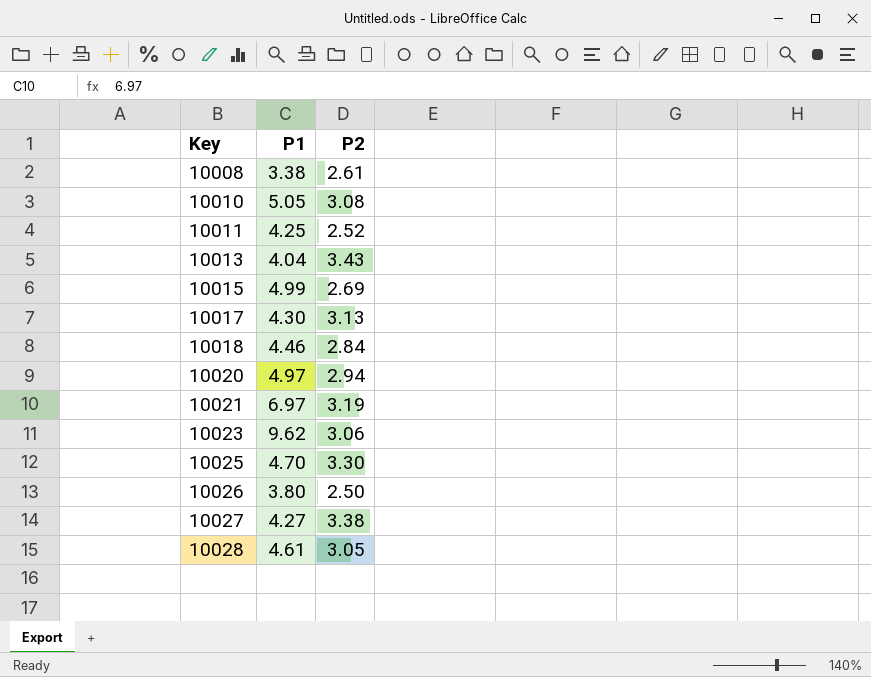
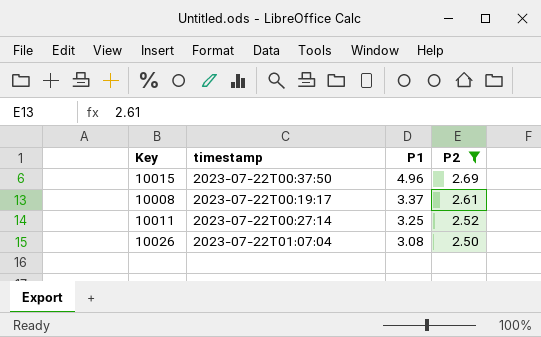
filter: none -> P2 <= 2.69
row order: Key ascending -> P1 descending
column timestamp | position: none -> 2
10015 | P1: 4.99 -> 4.96
10008 | P1: 3.38 -> 3.37
10011 | P1: 4.25 -> 3.25
10026 | P1: 3.80 -> 3.08

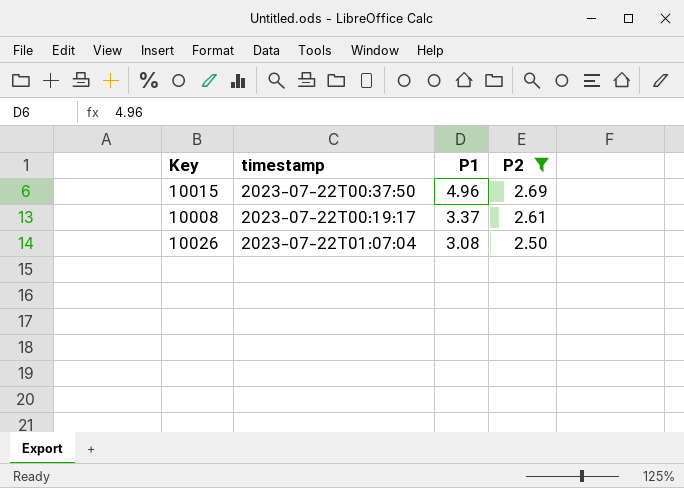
row 10011: 2023-07-22T00:27:14 | 3.25 | 2.52 -> none

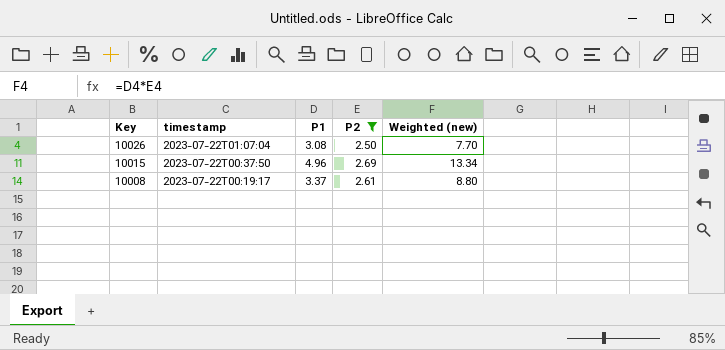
row order: P1 descending -> Key descending
column Weighted (new) | formula: none -> [P1] * [P2]

